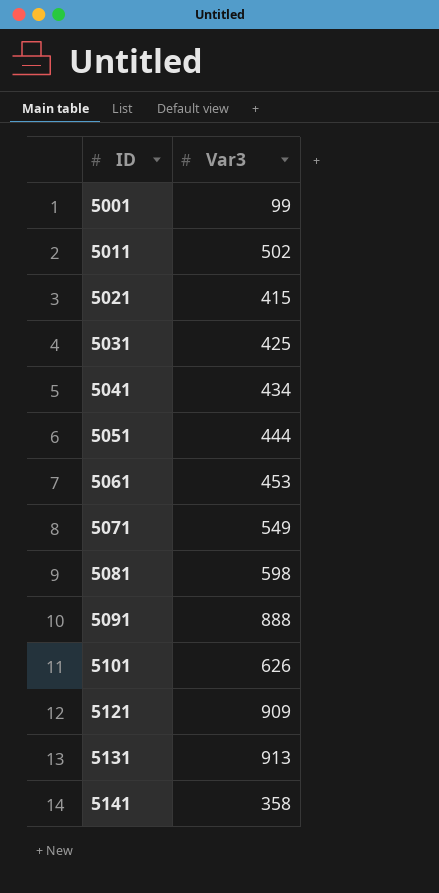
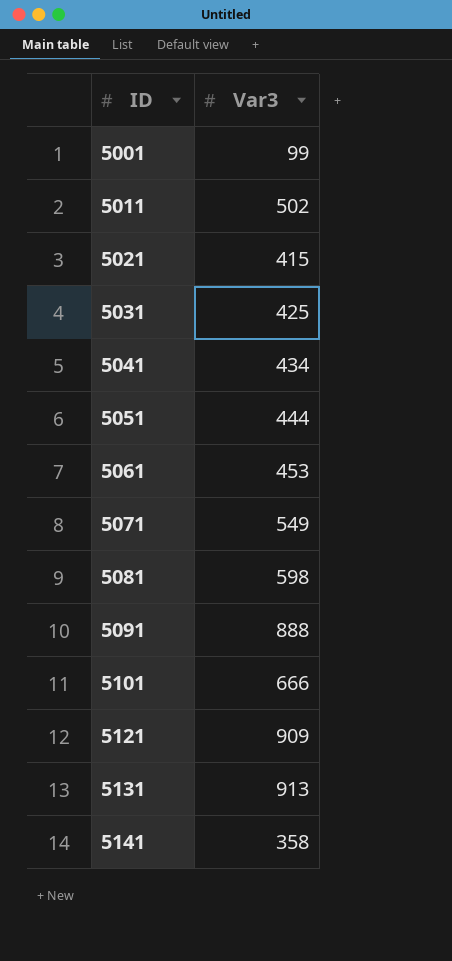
5101 | Var3: 626 -> 666

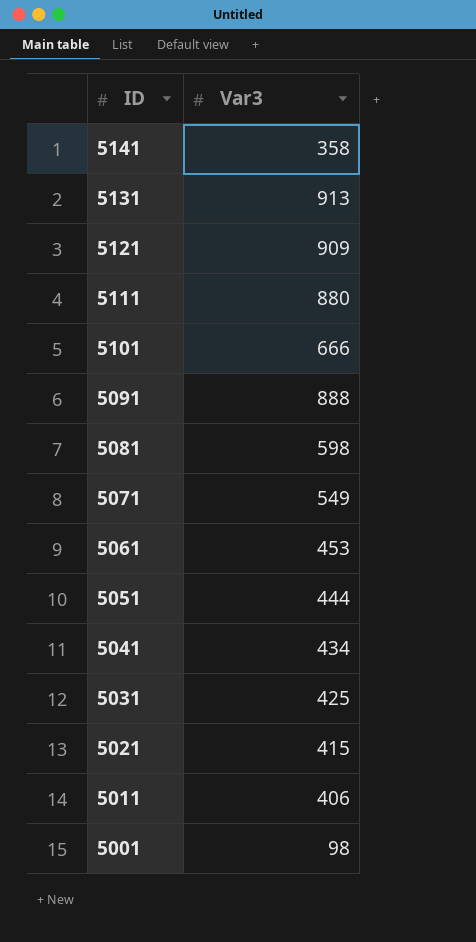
row order: ID ascending -> ID descending
row 5111: none -> 880
5011 | Var3: 502 -> 406
5001 | Var3: 99 -> 98

